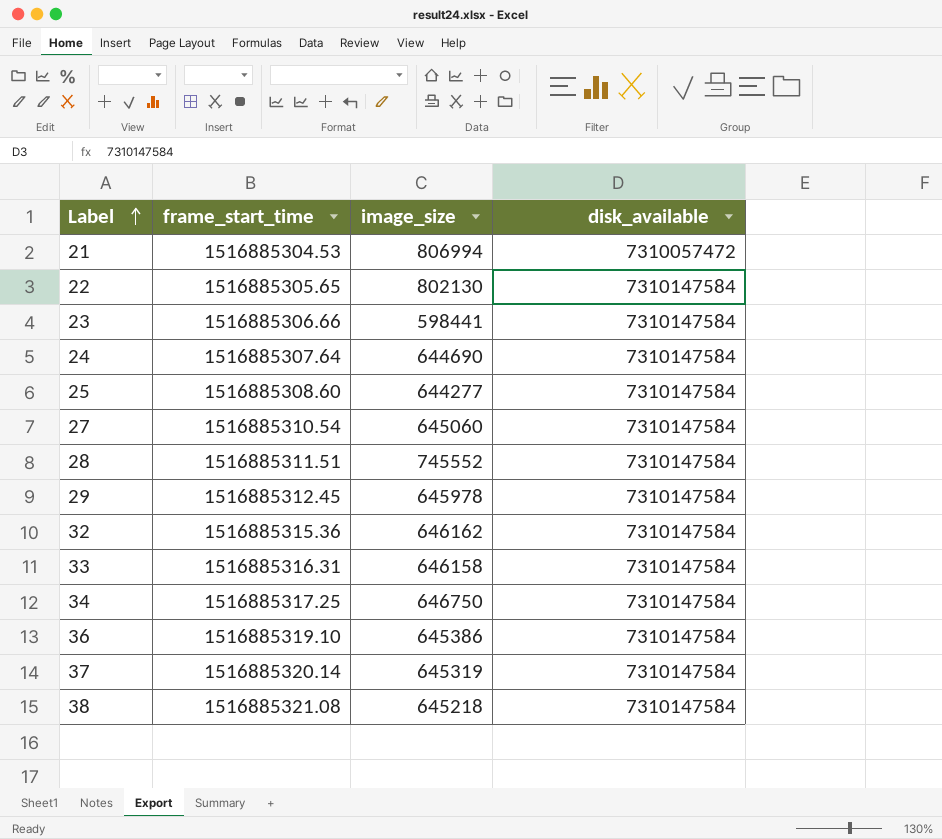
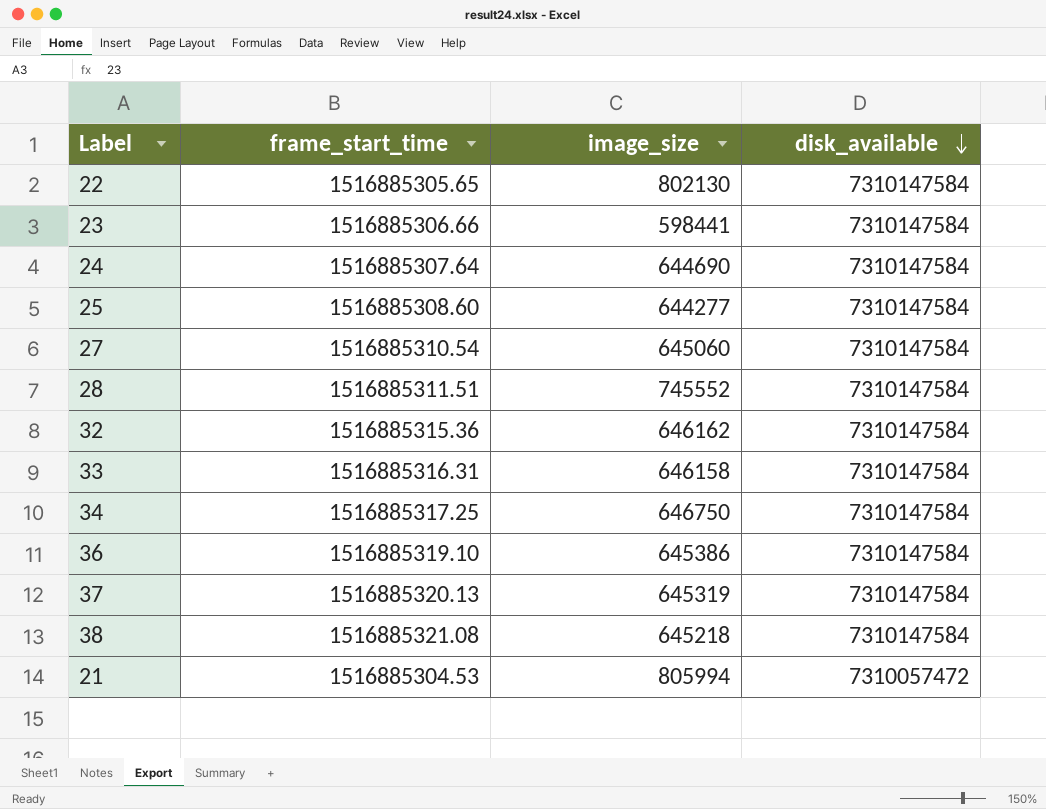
row order: Label ascending -> disk_available descending
row 29: 1516885312.45 | 645978 | 7310147584 -> none
37 | frame_start_time: 1516885320.14 -> 1516885320.13
21 | image_size: 806994 -> 805994

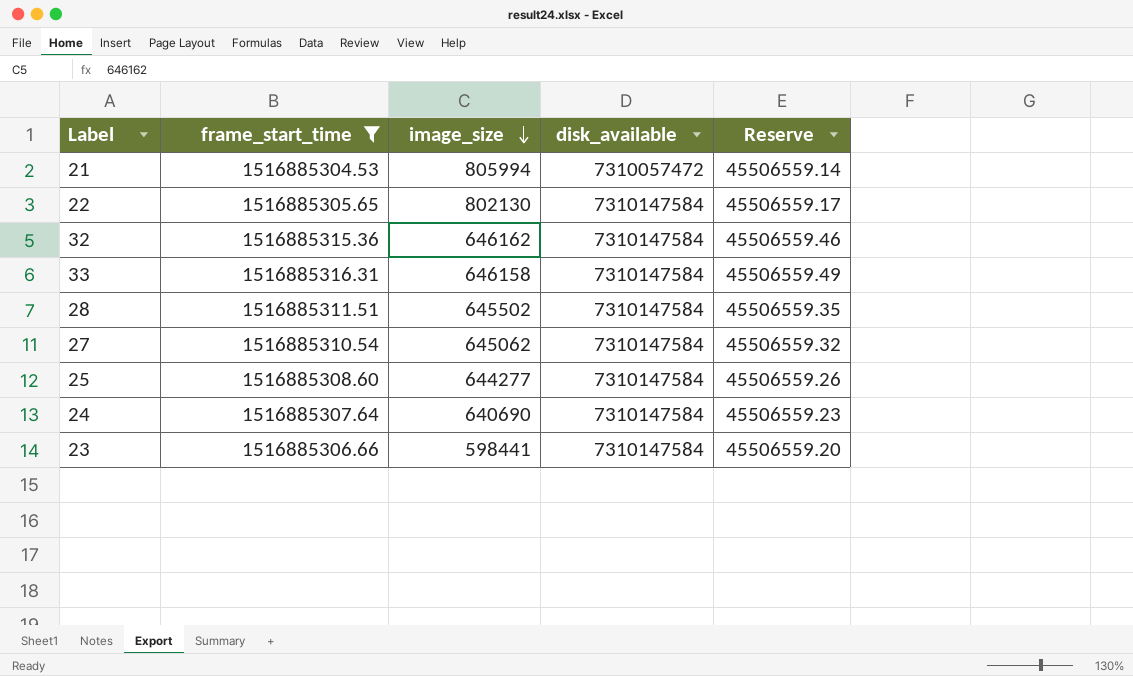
filter: none -> frame_start_time <= 1516885316.31
row order: disk_available descending -> image_size descending
column Reserve | formula: none -> [frame_start_time] * 0.03
28 | image_size: 745552 -> 645502
27 | image_size: 645060 -> 645062
24 | image_size: 644690 -> 640690

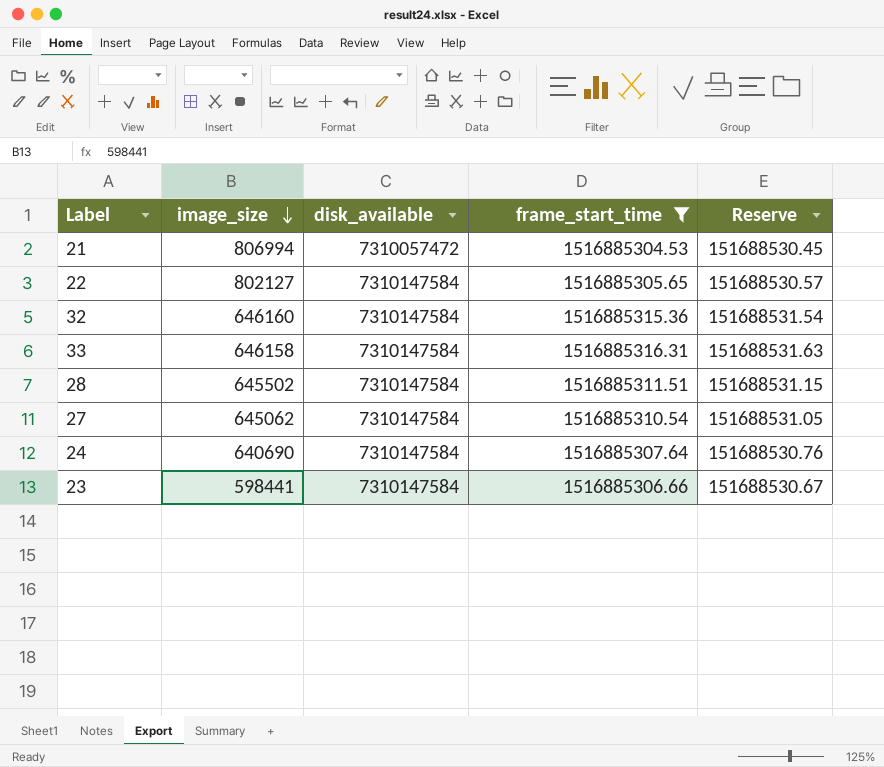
column frame_start_time | position: 2 -> 4
column Reserve | formula: [frame_start_time] * 0.03 -> [frame_start_time] * 0.1
row 25: 1516885308.60 | 644277 | 7310147584 | 45506559.26 -> none
21 | image_size: 805994 -> 806994
22 | image_size: 802130 -> 802127
32 | image_size: 646162 -> 646160

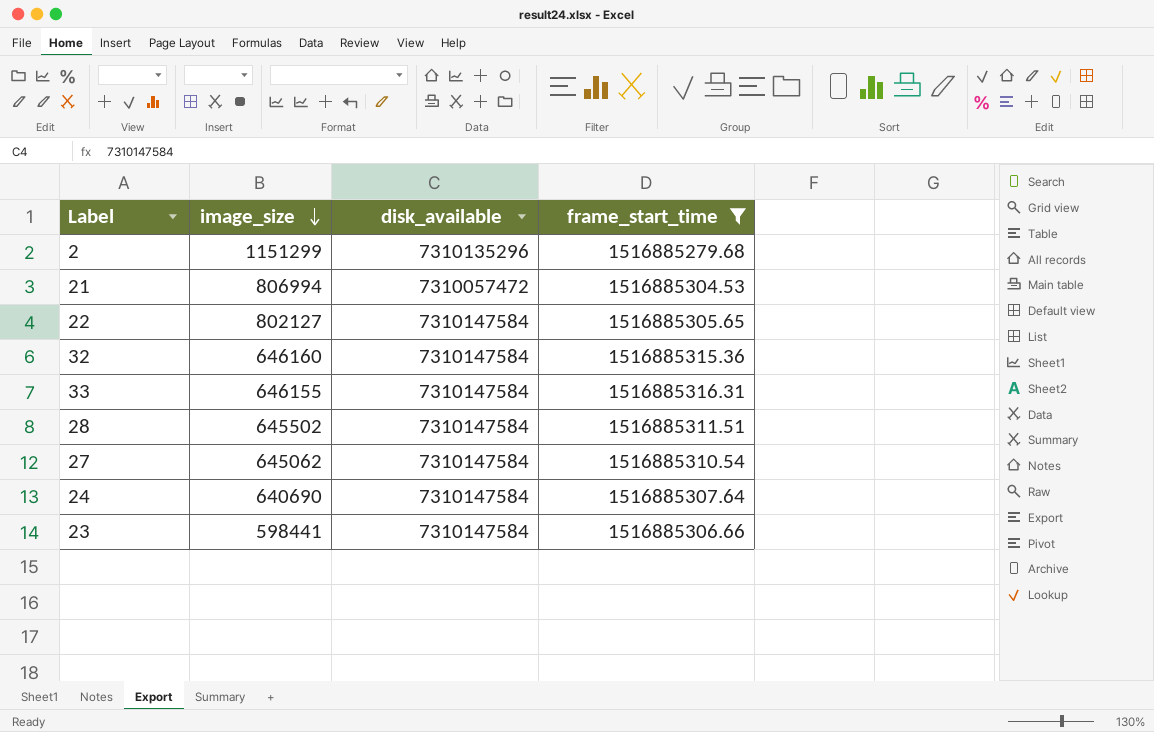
column Reserve | formula: [frame_start_time] * 0.1 -> none
row 2: none -> 1151299 | 7310135296 | 1516885279.68
33 | image_size: 646158 -> 646155

